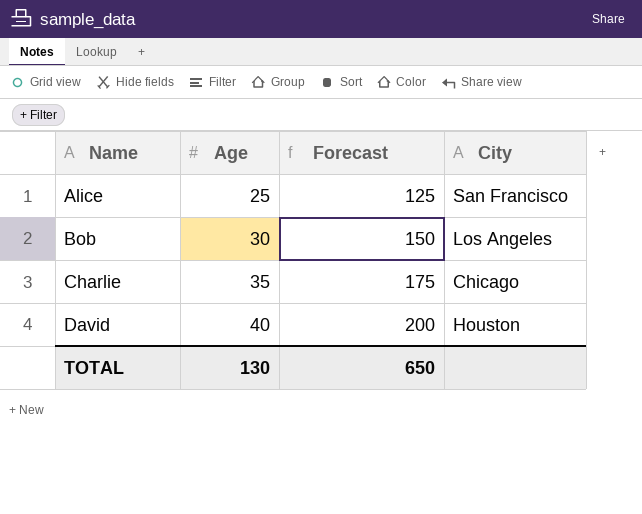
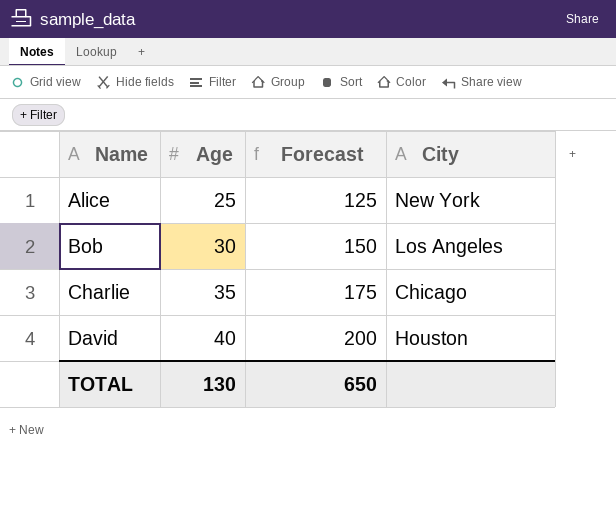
Alice | City: San Francisco -> New York

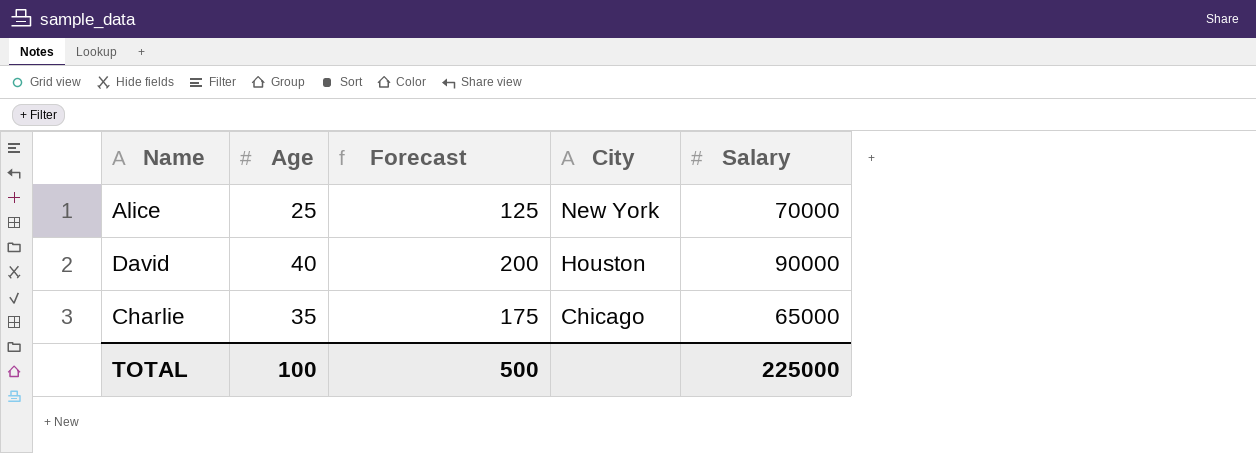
row order: Name ascending -> City descending
column Salary | position: none -> 5
row Bob: 30 | 150 | Los Angeles -> none
TOTAL | Age: 130 -> 100
TOTAL | Forecast: 650 -> 500

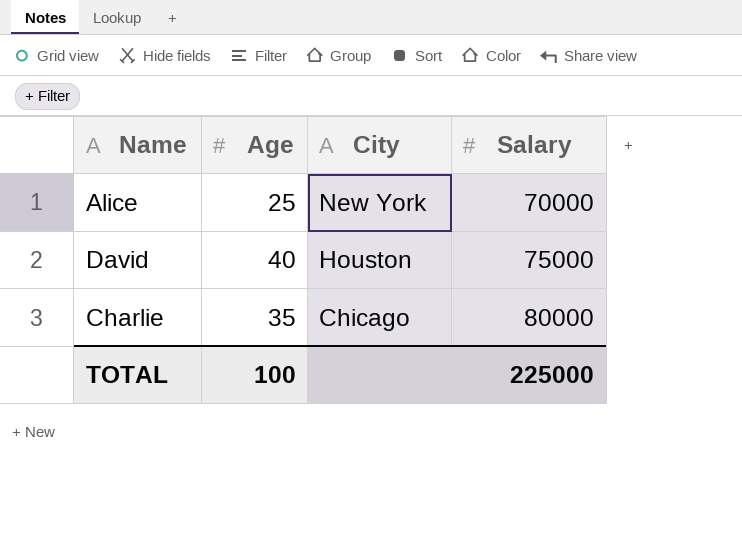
column Forecast | formula: [Age] * 5 -> none
David | Salary: 90000 -> 75000
Charlie | Salary: 65000 -> 80000

